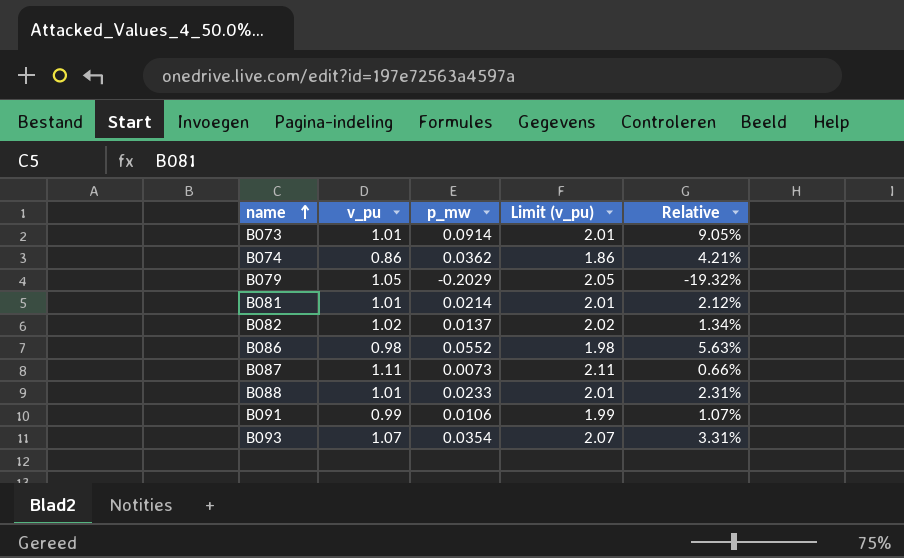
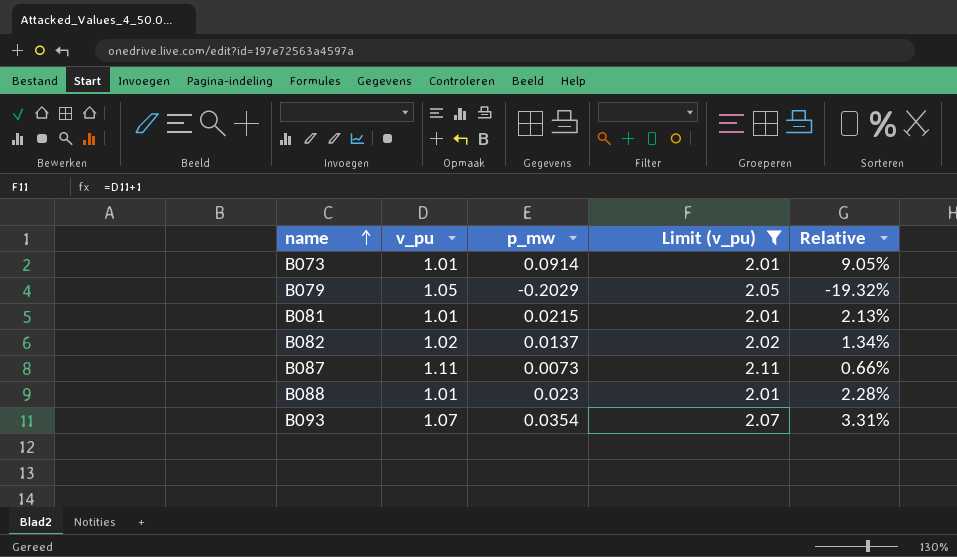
filter: none -> Limit (v_pu) >= 2.01
B081 | p_mw: 0.0214 -> 0.0215
B081 | Relative: 2.12% -> 2.13%
B088 | p_mw: 0.0233 -> 0.023
B088 | Relative: 2.31% -> 2.28%

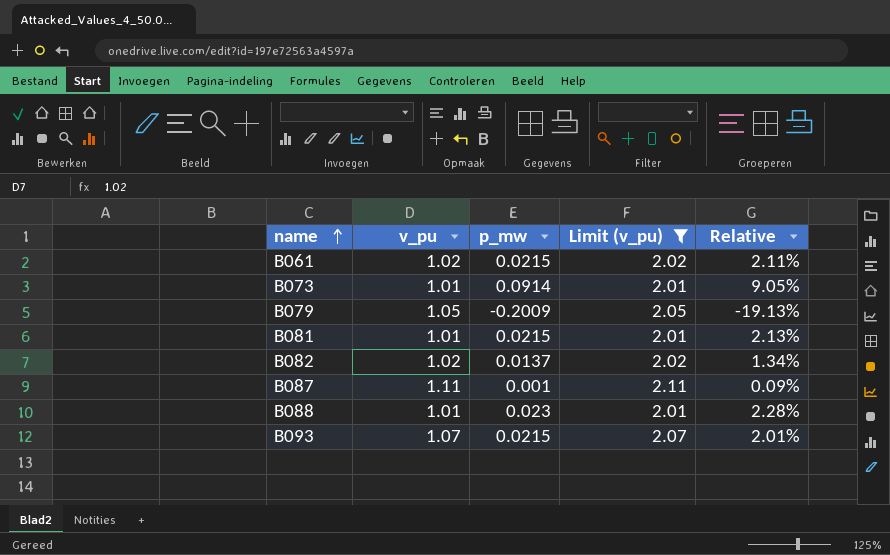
row B061: none -> 1.02 | 0.0215 | 2.02 | 2.11%
B079 | p_mw: -0.2029 -> -0.2009
B079 | Relative: -19.32% -> -19.13%
B087 | p_mw: 0.0073 -> 0.001
B087 | Relative: 0.66% -> 0.09%
B093 | p_mw: 0.0354 -> 0.0215
B093 | Relative: 3.31% -> 2.01%

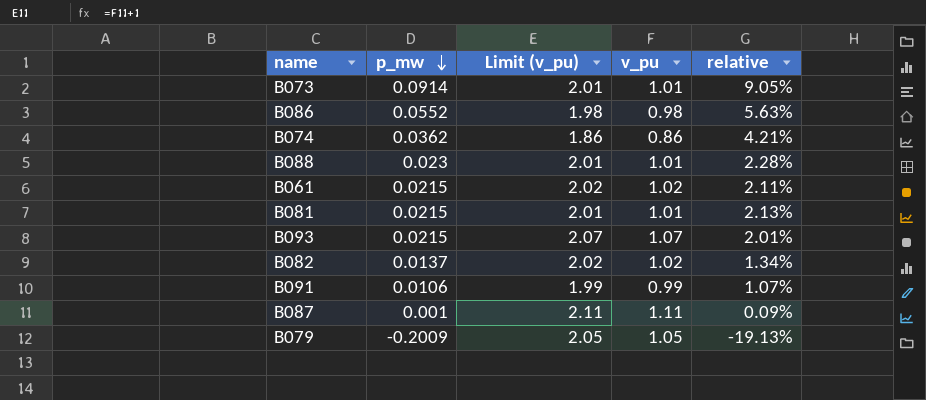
filter: Limit (v_pu) >= 2.01 -> none
row order: name ascending -> p_mw descending
column v_pu | position: 2 -> 4
column name: Relative -> relative

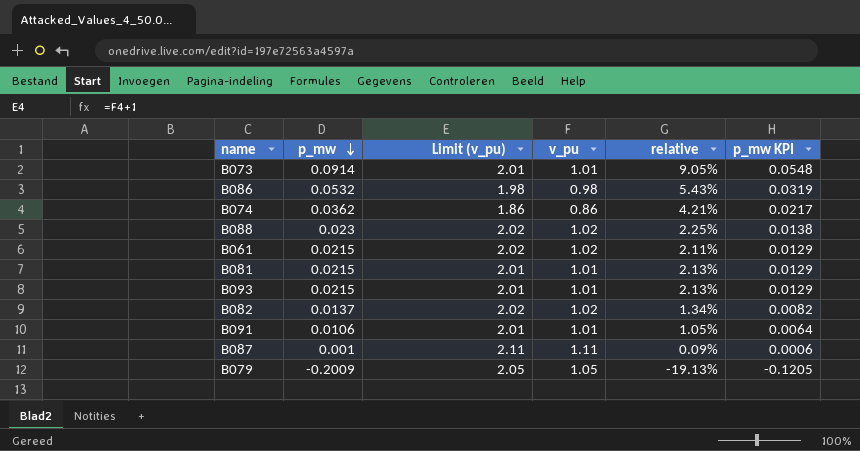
column p_mw KPI | formula: none -> [p_mw] * 0.6
B086 | p_mw: 0.0552 -> 0.0532
B086 | relative: 5.63% -> 5.43%
B088 | Limit (v_pu): 2.01 -> 2.02
B088 | v_pu: 1.01 -> 1.02
B088 | relative: 2.28% -> 2.25%
B093 | Limit (v_pu): 2.07 -> 2.01
B093 | v_pu: 1.07 -> 1.01
B093 | relative: 2.01% -> 2.13%
B091 | Limit (v_pu): 1.99 -> 2.01
B091 | v_pu: 0.99 -> 1.01
B091 | relative: 1.07% -> 1.05%

